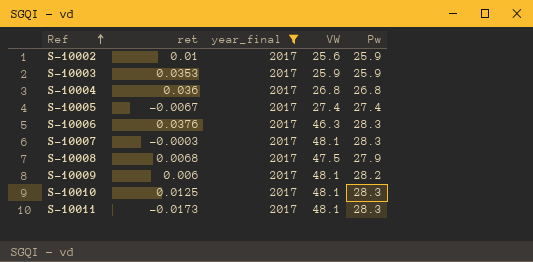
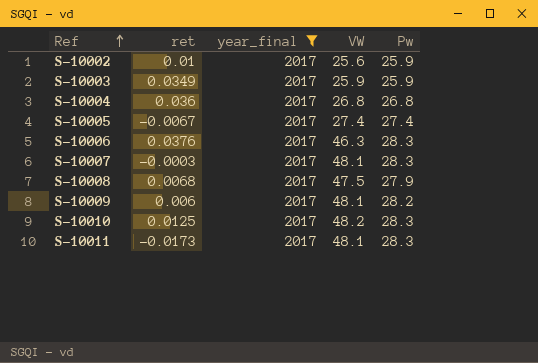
S-10003 | ret: 0.0353 -> 0.0349
S-10010 | VW: 48.1 -> 48.2

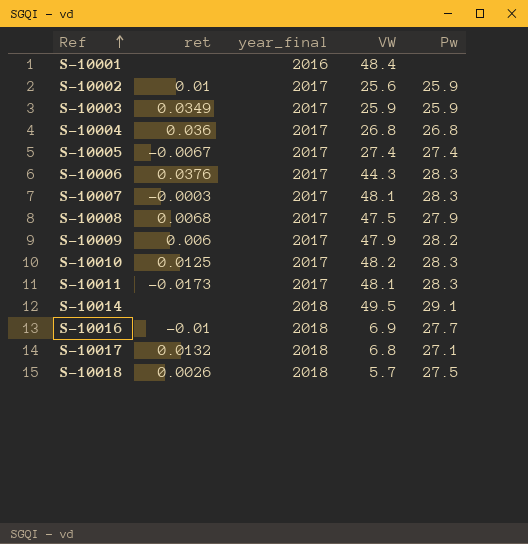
filter: year_final = 2017 -> none
S-10006 | VW: 46.3 -> 44.3
S-10009 | VW: 48.1 -> 47.9

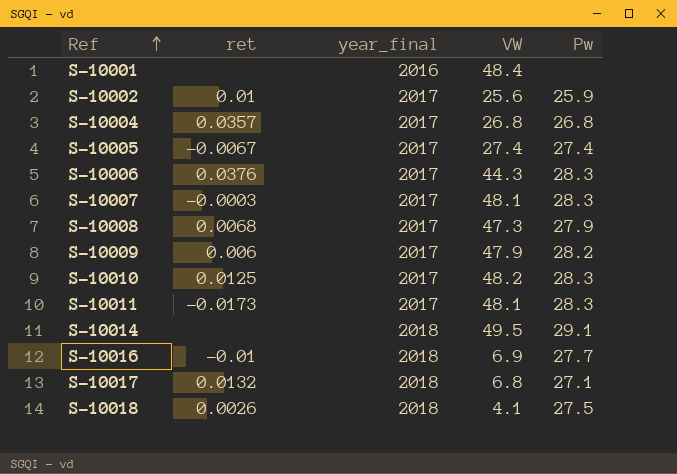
row S-10003: 0.0349 | 2017 | 25.9 | 25.9 -> none
S-10004 | ret: 0.036 -> 0.0357
S-10008 | VW: 47.5 -> 47.3
S-10018 | VW: 5.7 -> 4.1

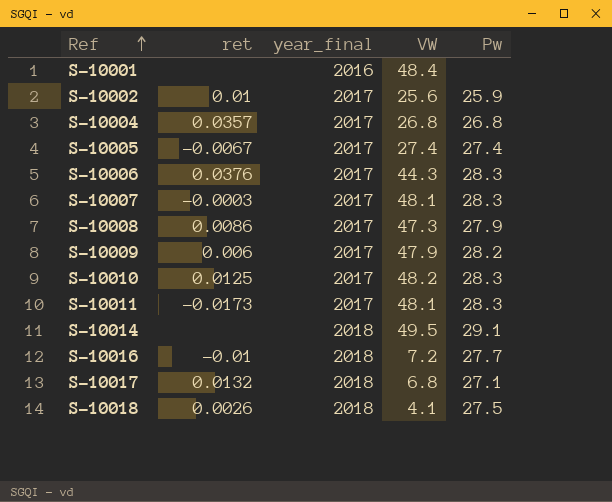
S-10008 | ret: 0.0068 -> 0.0086
S-10016 | VW: 6.9 -> 7.2

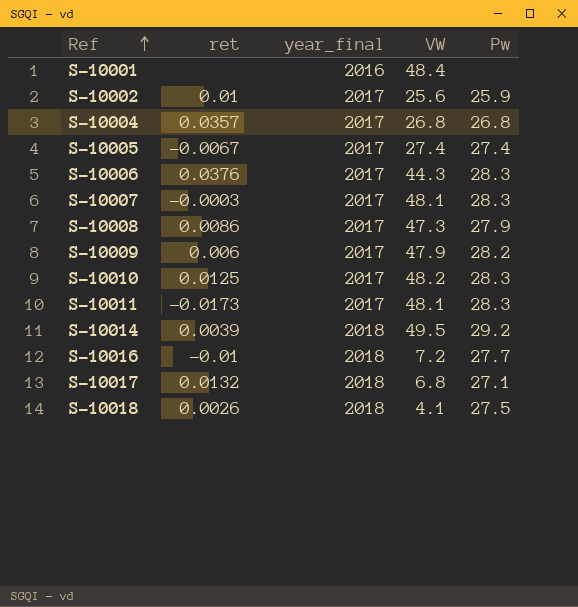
S-10014 | ret: none -> 0.0039
S-10014 | Pw: 29.1 -> 29.2

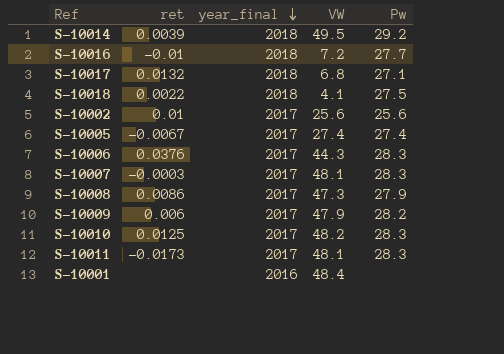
row order: Ref ascending -> year_final descending
row S-10004: 0.0357 | 2017 | 26.8 | 26.8 -> none
S-10018 | ret: 0.0026 -> 0.0022
S-10002 | Pw: 25.9 -> 25.6

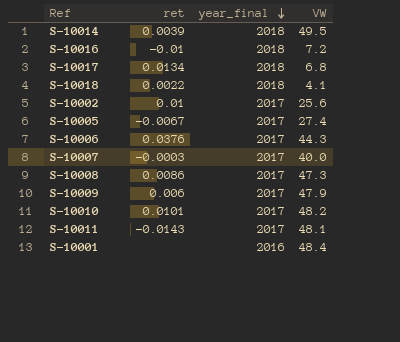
column Pw | position: 5 -> none
S-10017 | ret: 0.0132 -> 0.0134
S-10007 | VW: 48.1 -> 40.0
S-10010 | ret: 0.0125 -> 0.0101
S-10011 | ret: -0.0173 -> -0.0143

